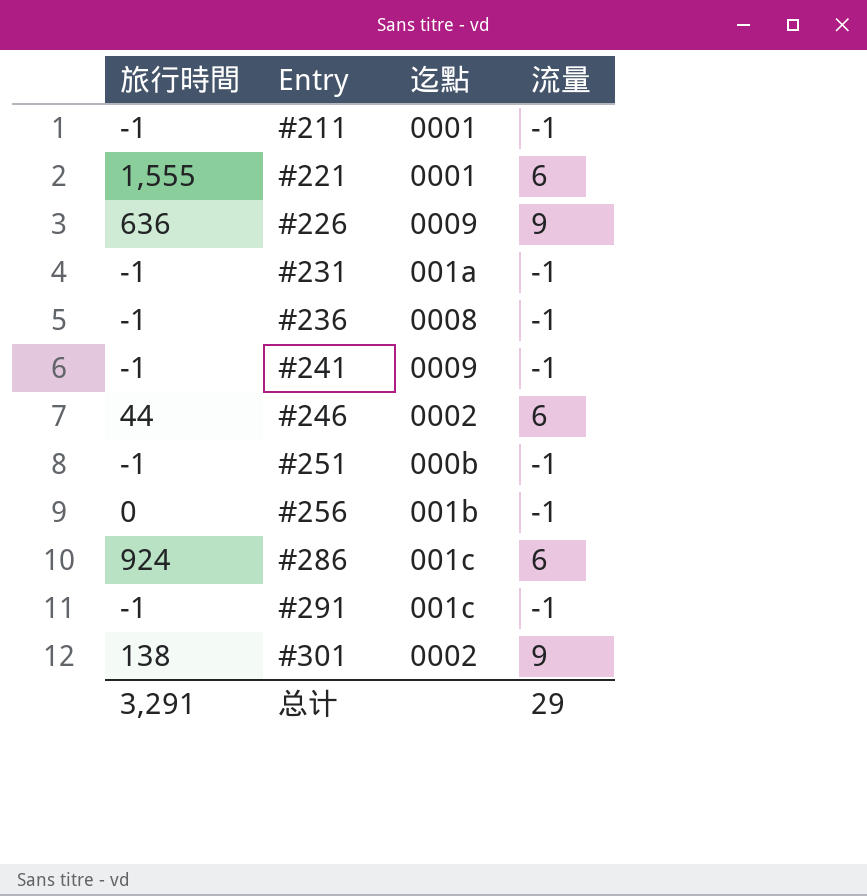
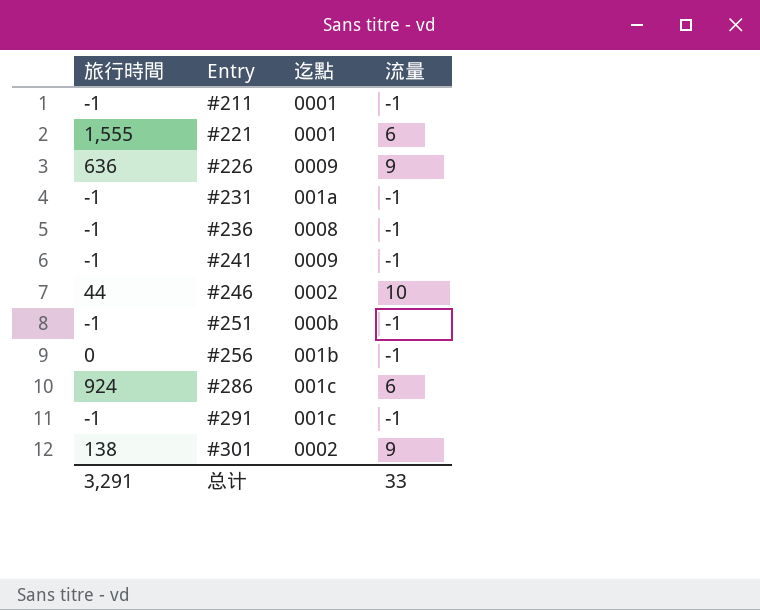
#246 | 流量: 6 -> 10
总计 | 流量: 29 -> 33

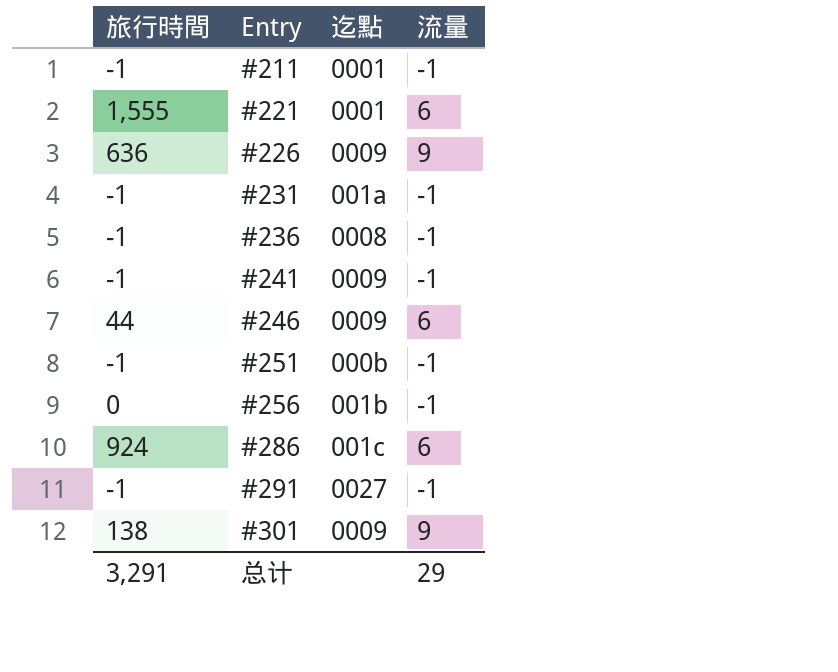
#246 | 迄點: 0002 -> 0009
#246 | 流量: 10 -> 6
#291 | 迄點: 001c -> 0027
#301 | 迄點: 0002 -> 0009
总计 | 流量: 33 -> 29

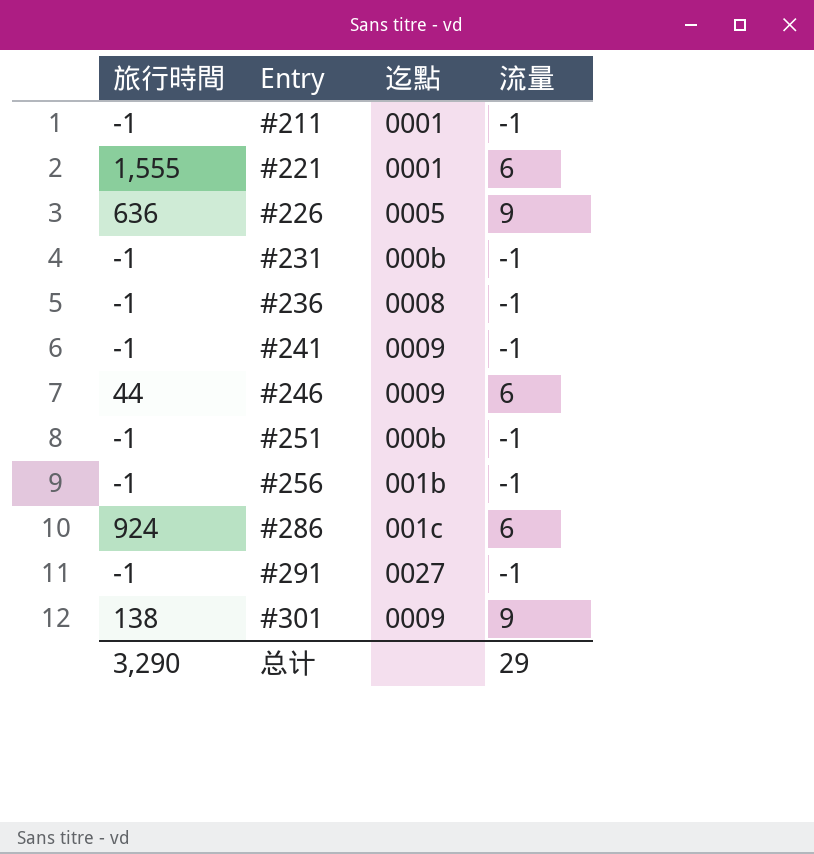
#226 | 迄點: 0009 -> 0005
#231 | 迄點: 001a -> 000b
#256 | 旅行時間: 0 -> -1
总计 | 旅行時間: 3,291 -> 3,290

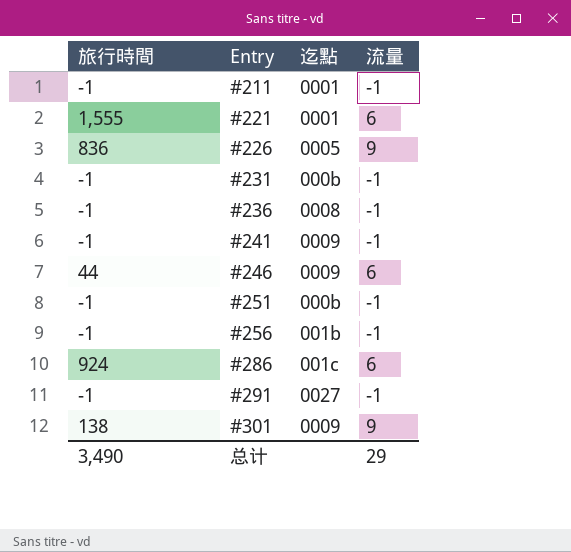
#226 | 旅行時間: 636 -> 836
总计 | 旅行時間: 3,290 -> 3,490

